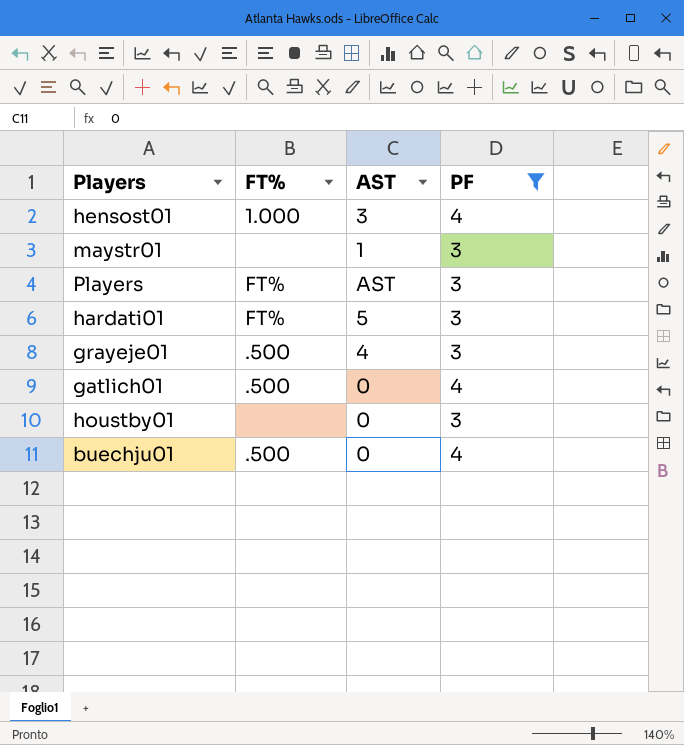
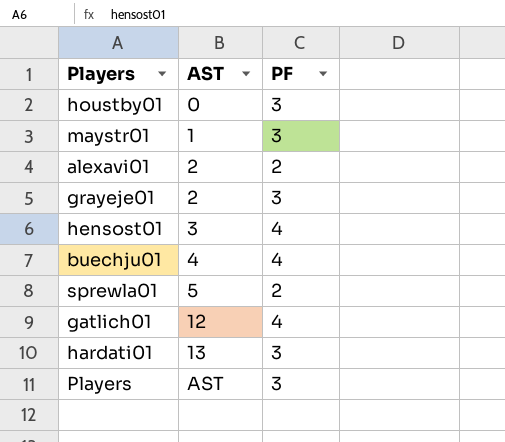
filter: PF != 2 -> none
row order: none -> AST ascending
column FT% | position: 2 -> none
grayeje01 | AST: 4 -> 2
buechju01 | AST: 0 -> 4
gatlich01 | AST: 0 -> 12
hardati01 | AST: 5 -> 13

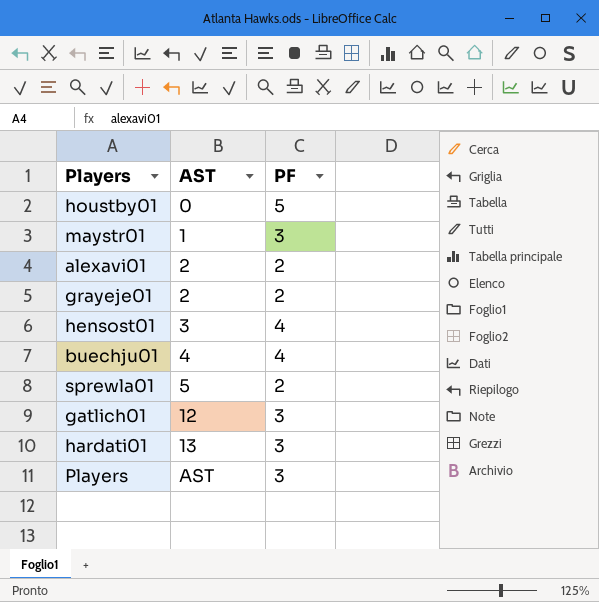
houstby01 | PF: 3 -> 5
grayeje01 | PF: 3 -> 2
gatlich01 | PF: 4 -> 3

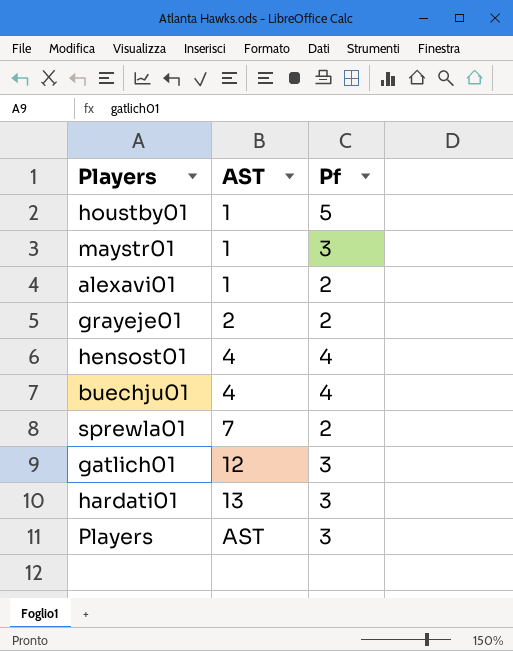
column name: PF -> Pf
houstby01 | AST: 0 -> 1
alexavi01 | AST: 2 -> 1
hensost01 | AST: 3 -> 4
sprewla01 | AST: 5 -> 7

